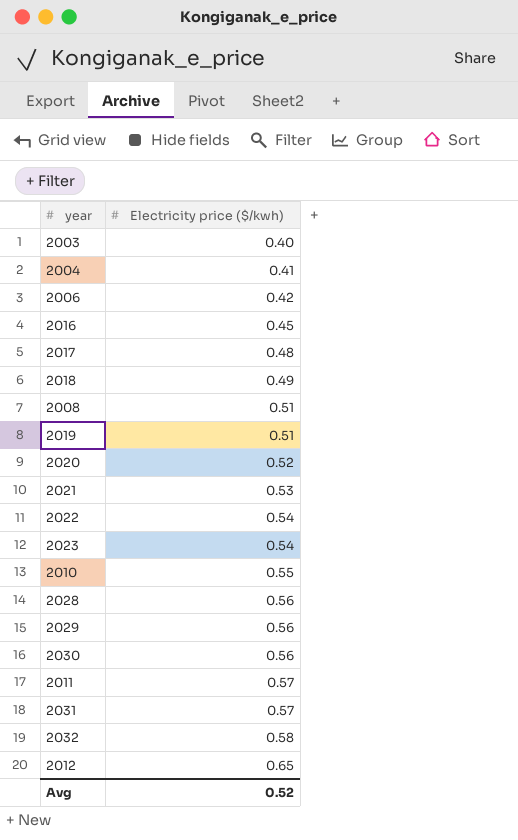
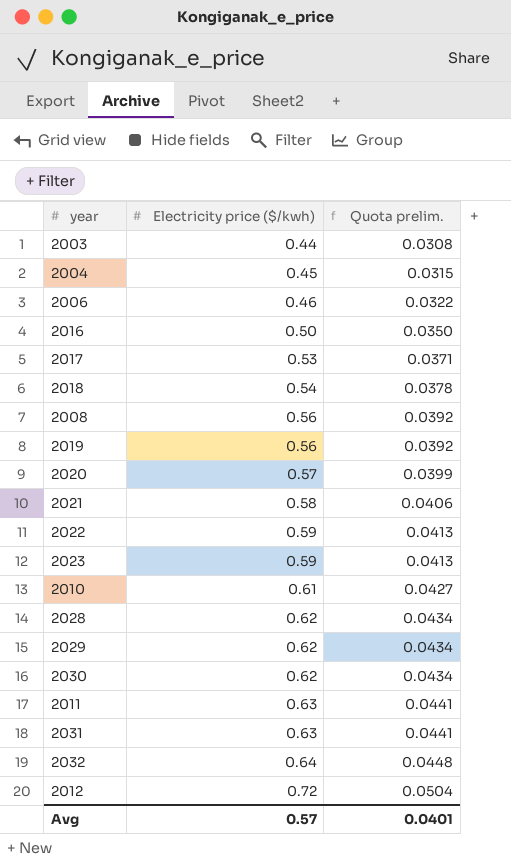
column Quota prelim. | formula: none -> [Electricity price ($/kwh)] * 0.07
2003 | Electricity price ($/kwh): 0.40 -> 0.44
2004 | Electricity price ($/kwh): 0.41 -> 0.45
2006 | Electricity price ($/kwh): 0.42 -> 0.46
2016 | Electricity price ($/kwh): 0.45 -> 0.50
2017 | Electricity price ($/kwh): 0.48 -> 0.53
2018 | Electricity price ($/kwh): 0.49 -> 0.54
2008 | Electricity price ($/kwh): 0.51 -> 0.56
2019 | Electricity price ($/kwh): 0.51 -> 0.56
2020 | Electricity price ($/kwh): 0.52 -> 0.57
2021 | Electricity price ($/kwh): 0.53 -> 0.58
2022 | Electricity price ($/kwh): 0.54 -> 0.59
2023 | Electricity price ($/kwh): 0.54 -> 0.59
2010 | Electricity price ($/kwh): 0.55 -> 0.61
2028 | Electricity price ($/kwh): 0.56 -> 0.62
2029 | Electricity price ($/kwh): 0.56 -> 0.62
2030 | Electricity price ($/kwh): 0.56 -> 0.62
2011 | Electricity price ($/kwh): 0.57 -> 0.63
2031 | Electricity price ($/kwh): 0.57 -> 0.63
2032 | Electricity price ($/kwh): 0.58 -> 0.64
2012 | Electricity price ($/kwh): 0.65 -> 0.72
Avg | Electricity price ($/kwh): 0.52 -> 0.57

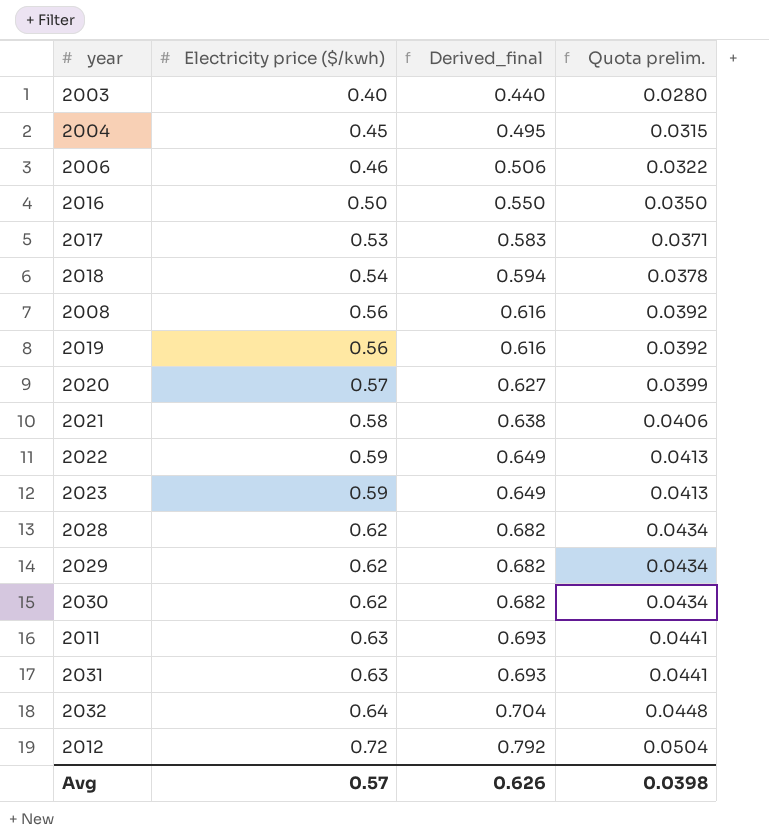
column Derived_final | formula: none -> [Electricity price ($/kwh)] * 1.1
row 2010: 0.61 | 0.0427 -> none
2003 | Electricity price ($/kwh): 0.44 -> 0.40
2003 | Quota prelim.: 0.0308 -> 0.0280
Avg | Quota prelim.: 0.0401 -> 0.0398

